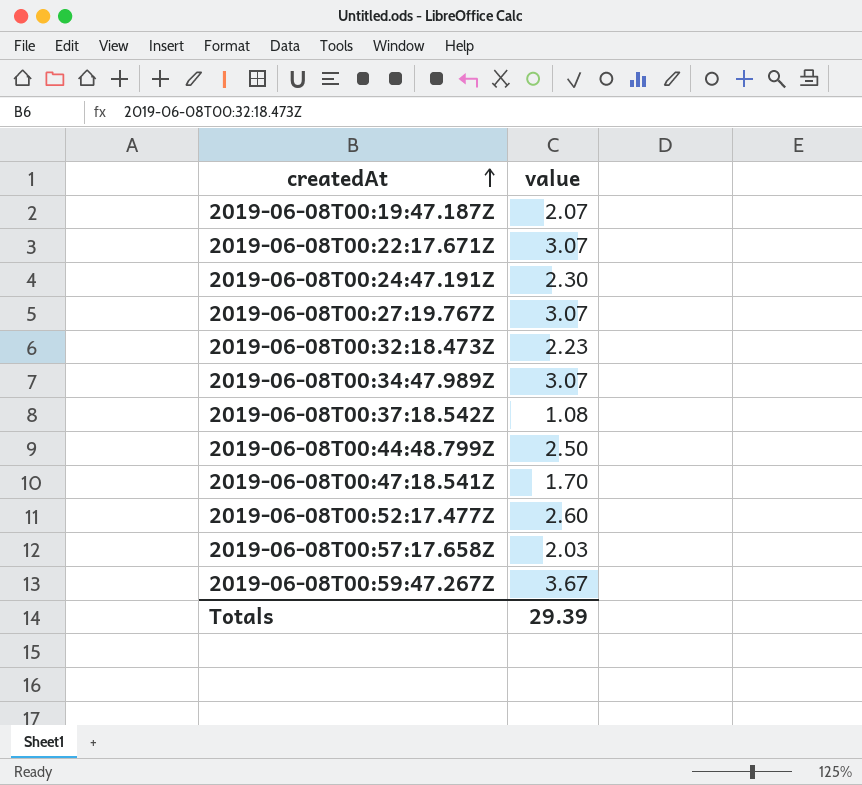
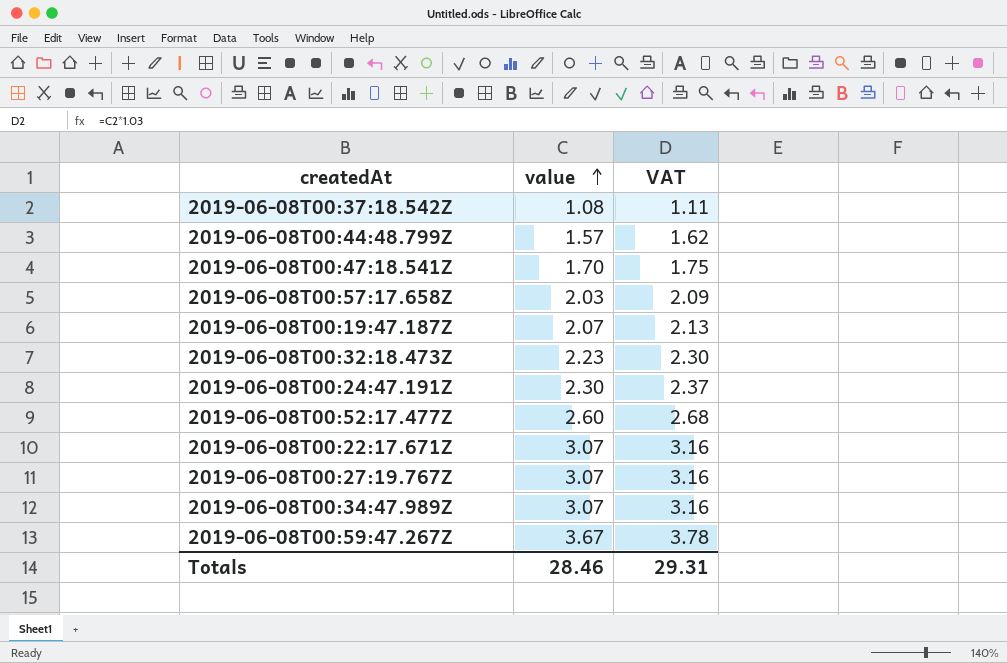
row order: createdAt ascending -> value ascending
column VAT | formula: none -> [value] * 1.03
2019-06-08T00:44:48.799Z | value: 2.50 -> 1.57
Totals | value: 29.39 -> 28.46

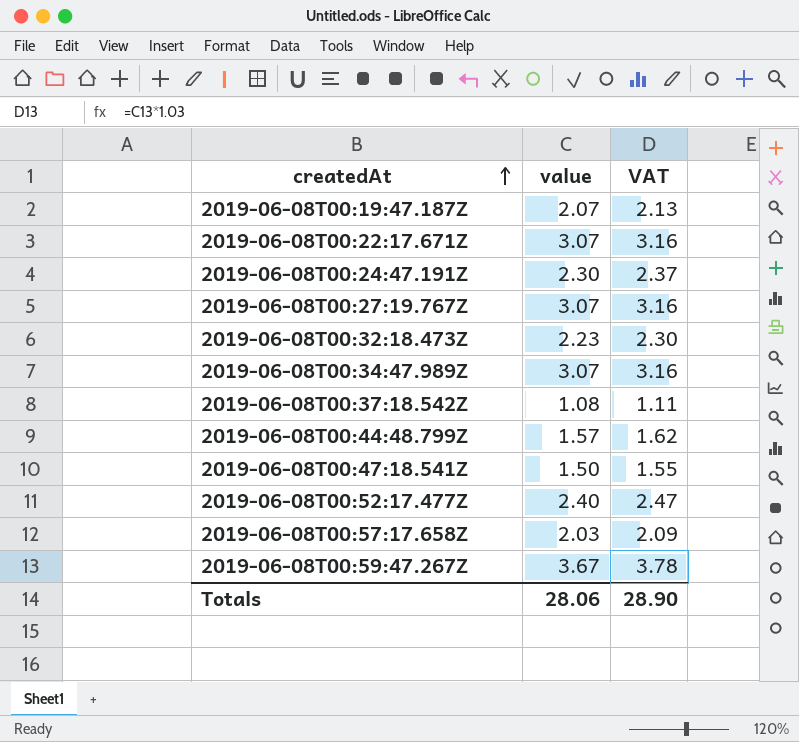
row order: value ascending -> createdAt ascending
2019-06-08T00:47:18.541Z | value: 1.70 -> 1.50
2019-06-08T00:47:18.541Z | VAT: 1.75 -> 1.55
2019-06-08T00:52:17.477Z | value: 2.60 -> 2.40
2019-06-08T00:52:17.477Z | VAT: 2.68 -> 2.47
Totals | value: 28.46 -> 28.06
Totals | VAT: 29.31 -> 28.90

